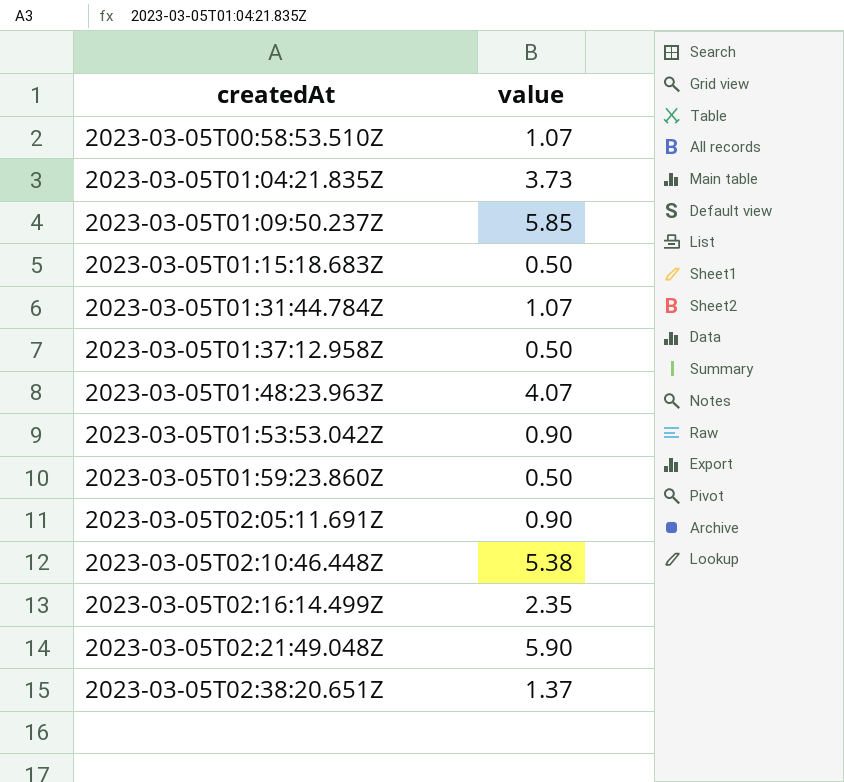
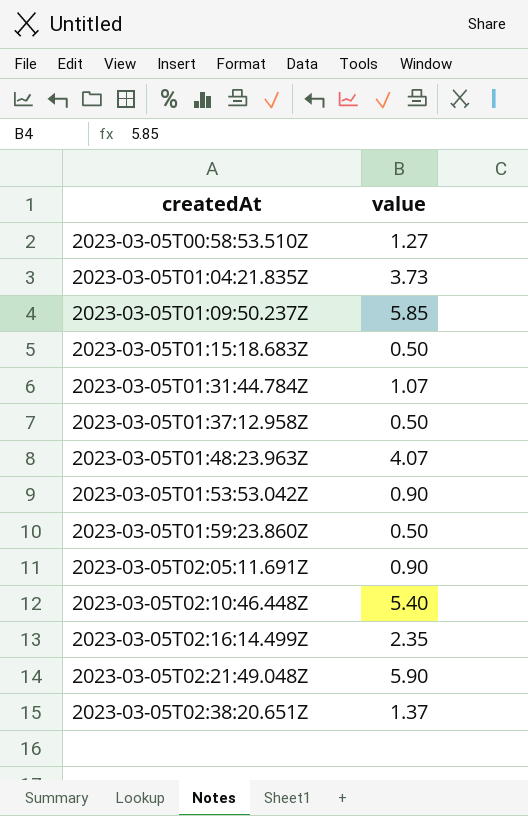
2023-03-05T00:58:53.510Z | value: 1.07 -> 1.27
2023-03-05T02:10:46.448Z | value: 5.38 -> 5.40

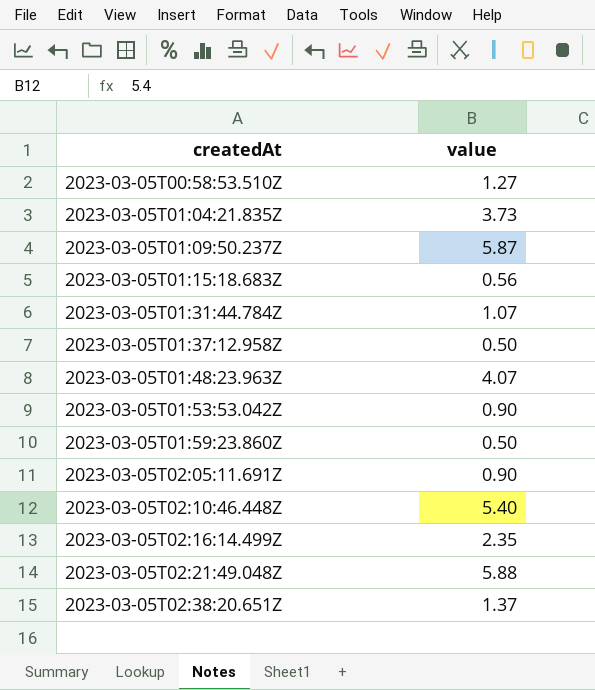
2023-03-05T01:09:50.237Z | value: 5.85 -> 5.87
2023-03-05T01:15:18.683Z | value: 0.50 -> 0.56
2023-03-05T02:21:49.048Z | value: 5.90 -> 5.88

